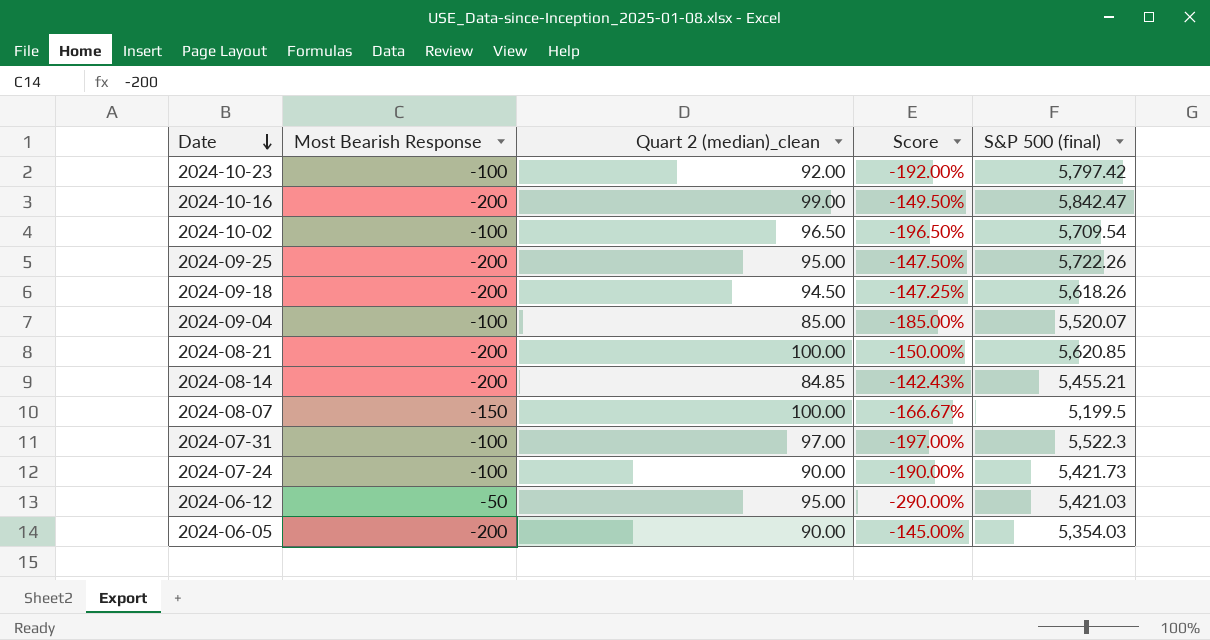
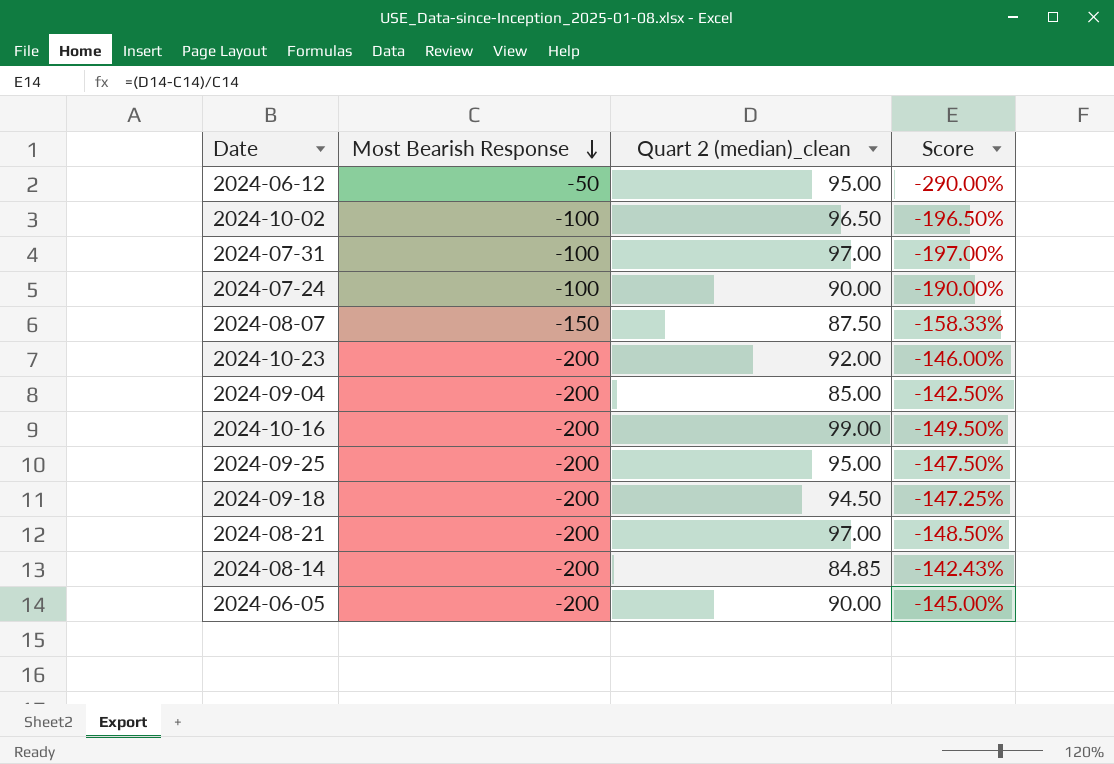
row order: Date descending -> Most Bearish Response descending
column S&P 500 (final) | position: 5 -> none
2024-08-07 | Quart 2 (median)_clean: 100.00 -> 87.50
2024-08-07 | Score: -166.67% -> -158.33%
2024-10-23 | Most Bearish Response: -100 -> -200
2024-10-23 | Score: -192.00% -> -146.00%
2024-09-04 | Most Bearish Response: -100 -> -200
2024-09-04 | Score: -185.00% -> -142.50%
2024-08-21 | Quart 2 (median)_clean: 100.00 -> 97.00
2024-08-21 | Score: -150.00% -> -148.50%

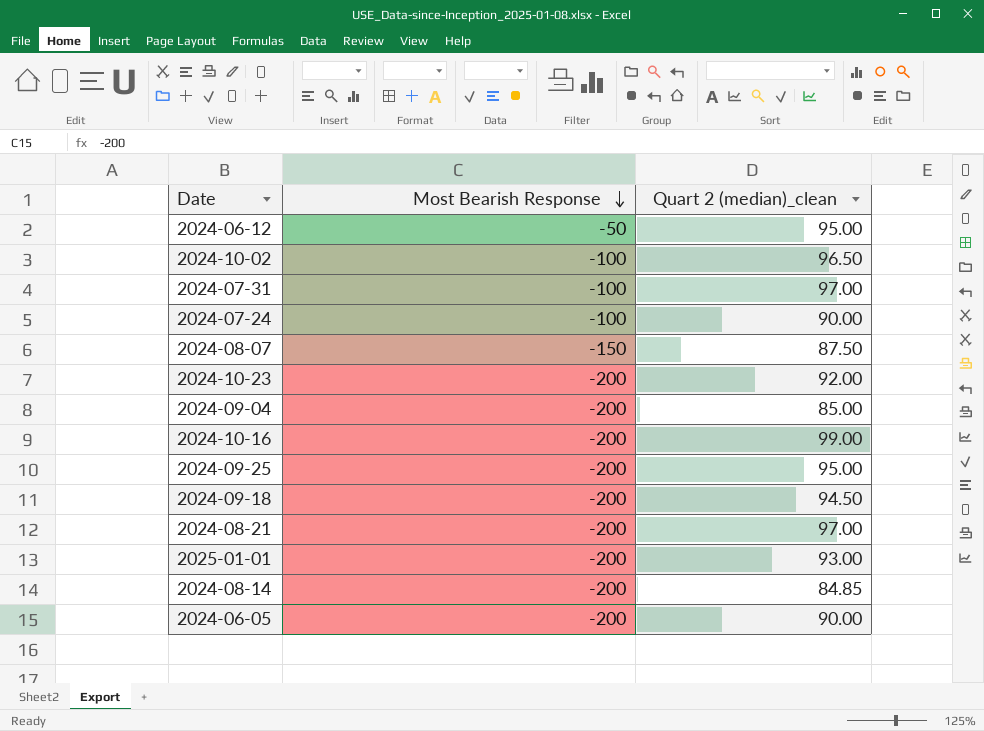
column Score | formula: ([Quart 2 (median)_clean] - [Most Bearish Response]) / [Most Bearish Response] -> none
row 2025-01-01: none -> -200 | 93.00

